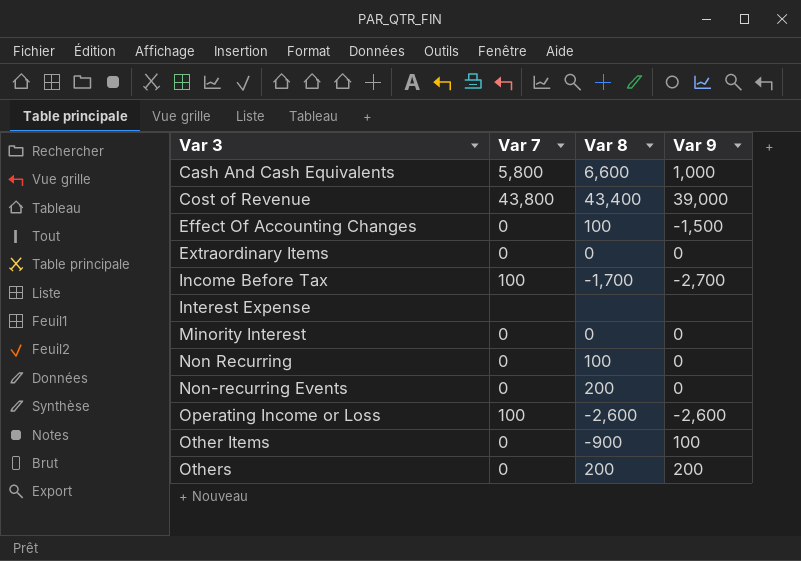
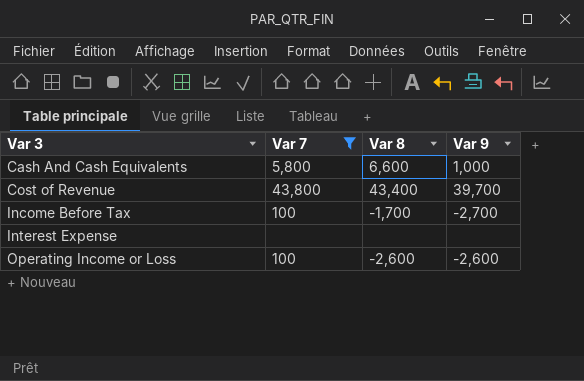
filter: none -> Var 7 != 0
Cost of Revenue | Var 9: 39,000 -> 39,700

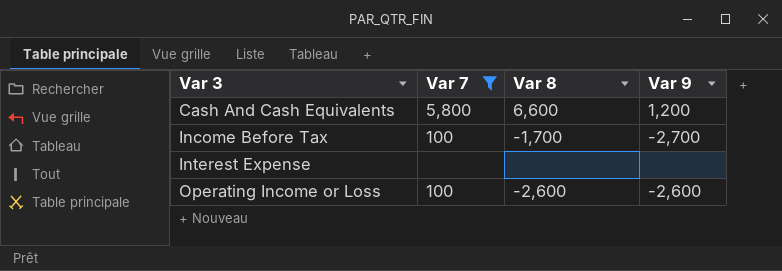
row Cost of Revenue: 43,800 | 43,400 | 39,700 -> none
Cash And Cash Equivalents | Var 9: 1,000 -> 1,200

